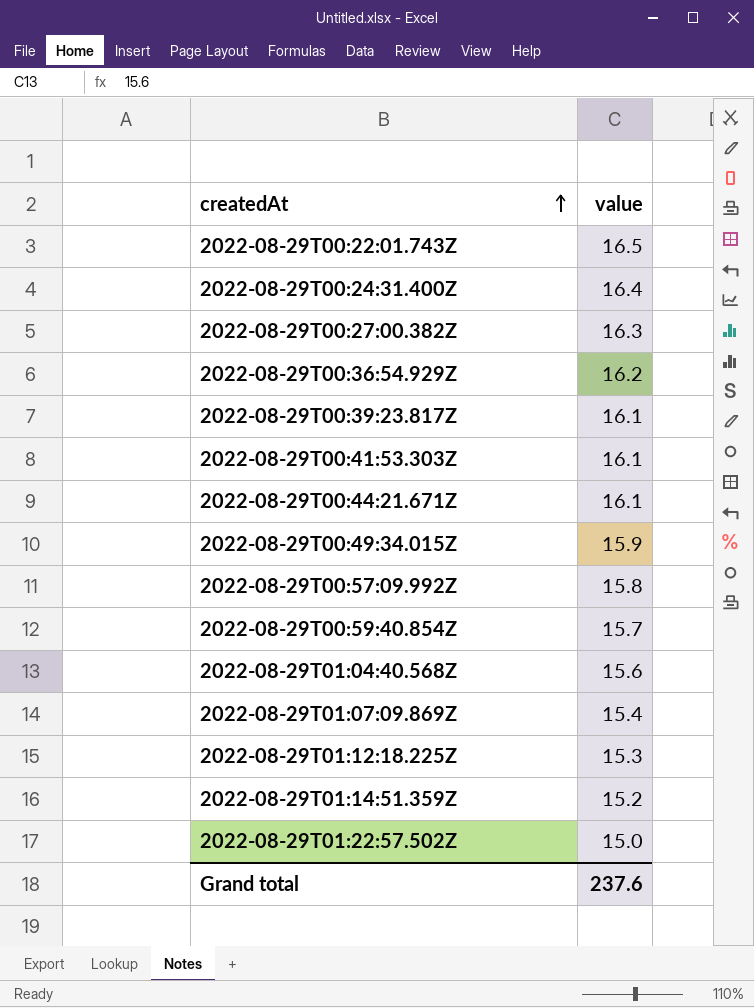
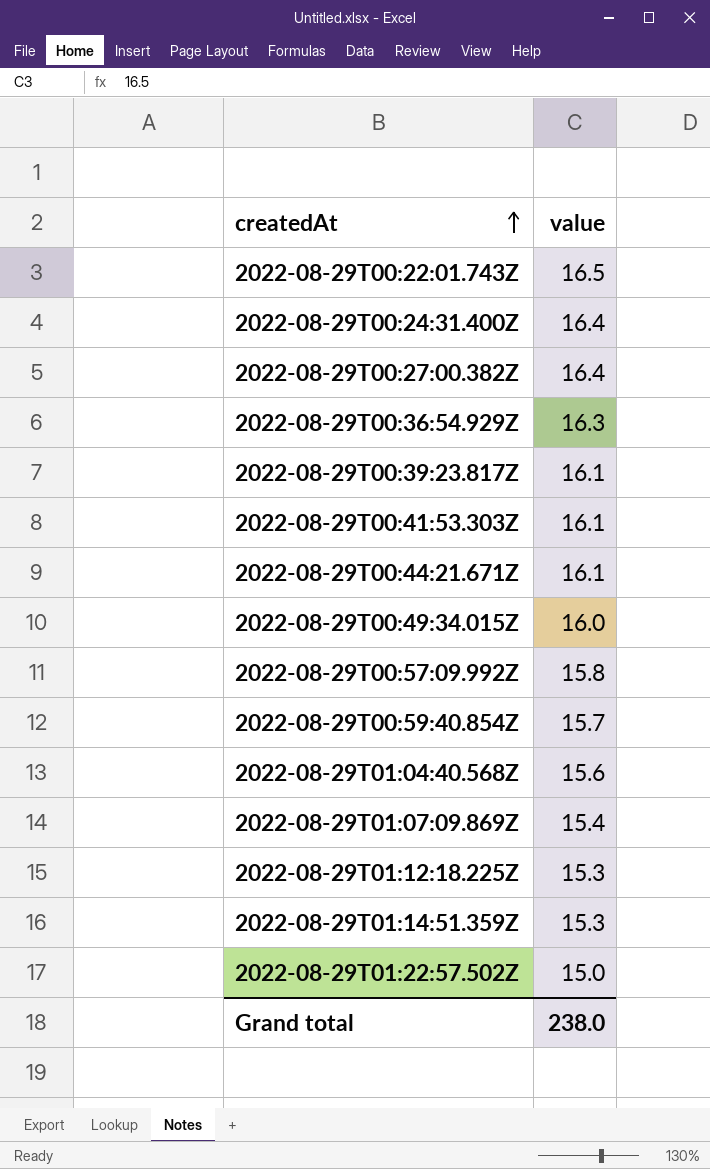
2022-08-29T00:27:00.382Z | value: 16.3 -> 16.4
2022-08-29T00:36:54.929Z | value: 16.2 -> 16.3
2022-08-29T00:49:34.015Z | value: 15.9 -> 16.0
2022-08-29T01:14:51.359Z | value: 15.2 -> 15.3
Grand total | value: 237.6 -> 238.0

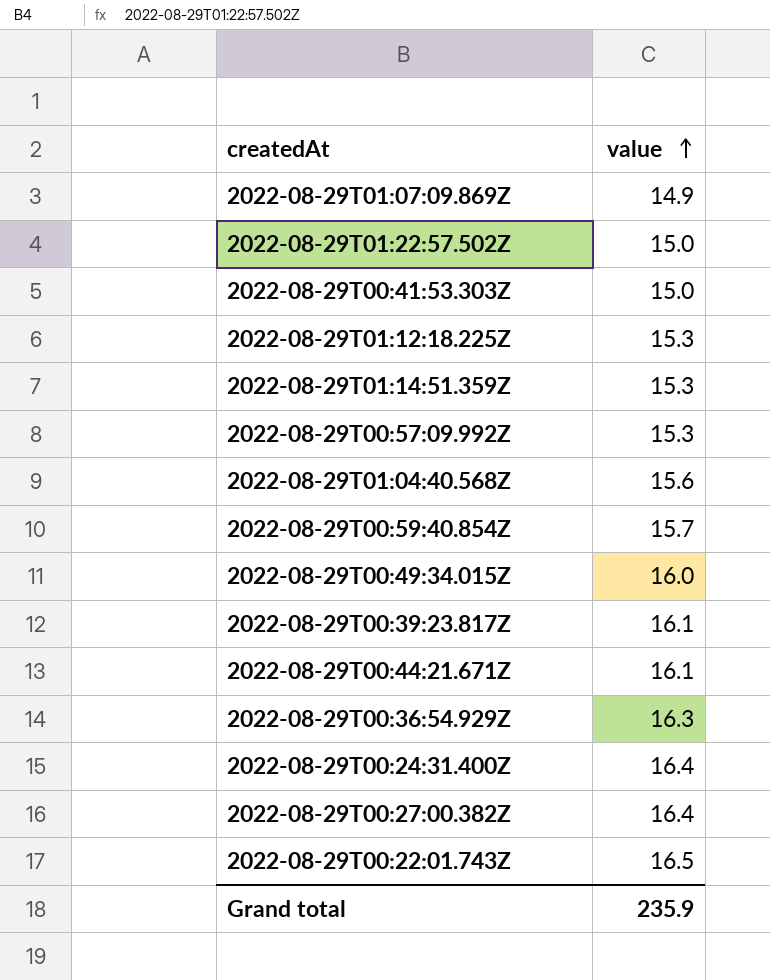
row order: createdAt ascending -> value ascending
2022-08-29T01:07:09.869Z | value: 15.4 -> 14.9
2022-08-29T00:41:53.303Z | value: 16.1 -> 15.0
2022-08-29T00:57:09.992Z | value: 15.8 -> 15.3
Grand total | value: 238.0 -> 235.9

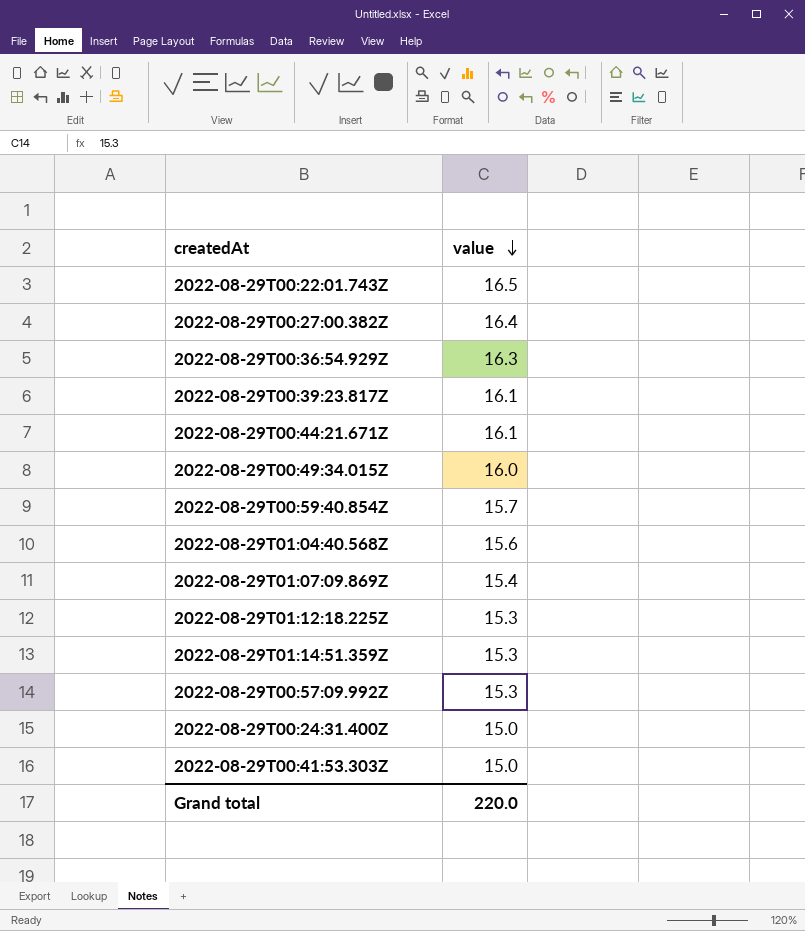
row order: value ascending -> value descending
row 2022-08-29T01:22:57.502Z: 15.0 -> none
2022-08-29T01:07:09.869Z | value: 14.9 -> 15.4
2022-08-29T00:24:31.400Z | value: 16.4 -> 15.0
Grand total | value: 235.9 -> 220.0

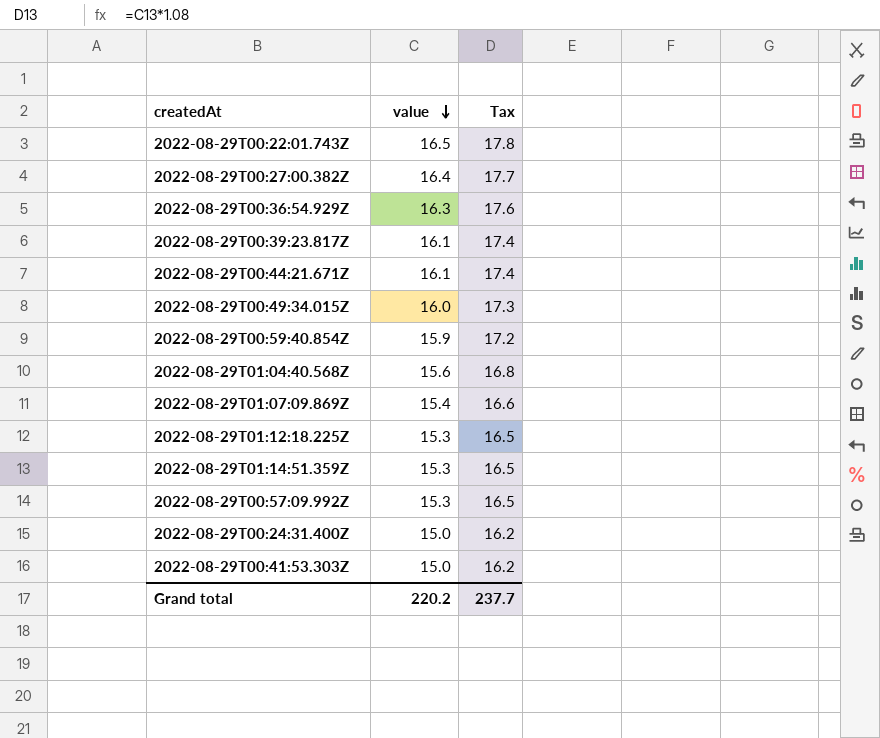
column Tax | formula: none -> [value] * 1.08
2022-08-29T00:59:40.854Z | value: 15.7 -> 15.9
Grand total | value: 220.0 -> 220.2

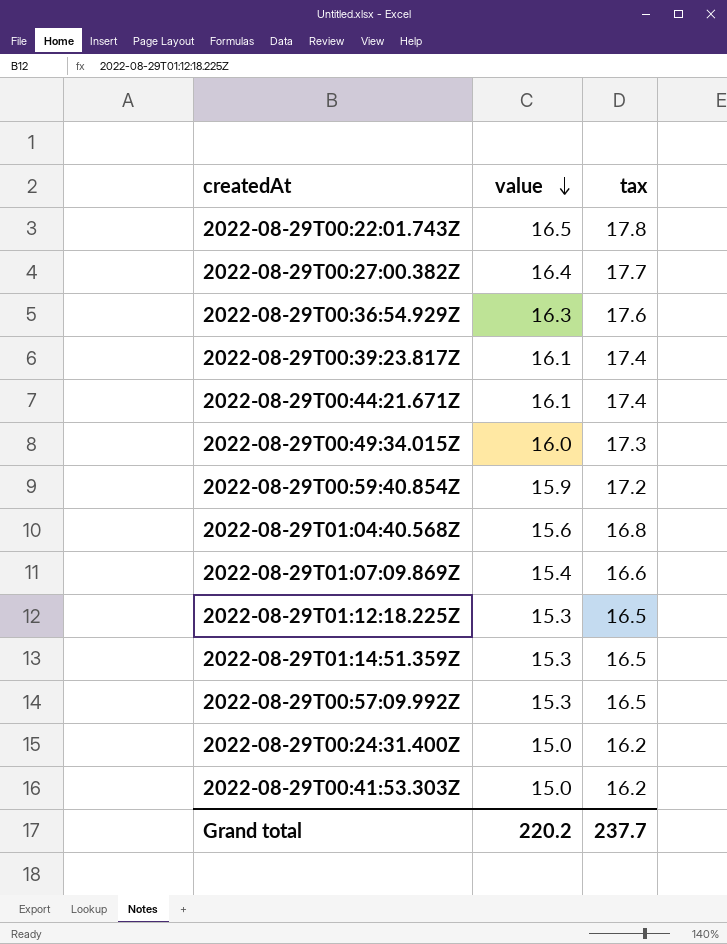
column name: Tax -> tax

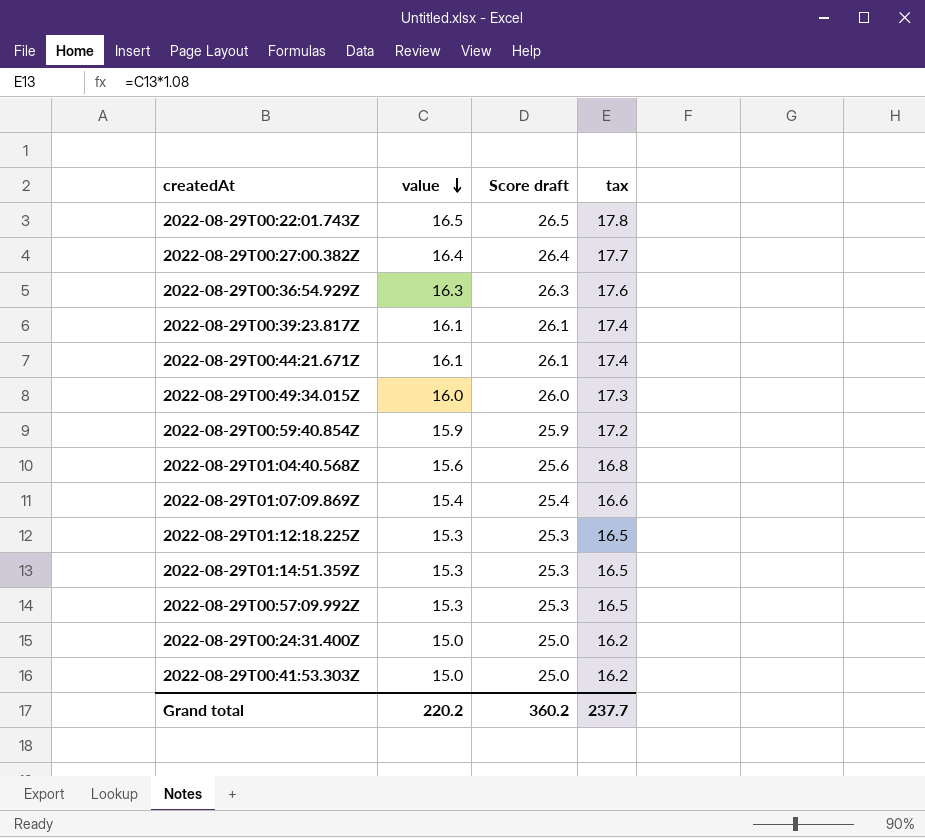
column Score draft | formula: none -> [value] + 10

